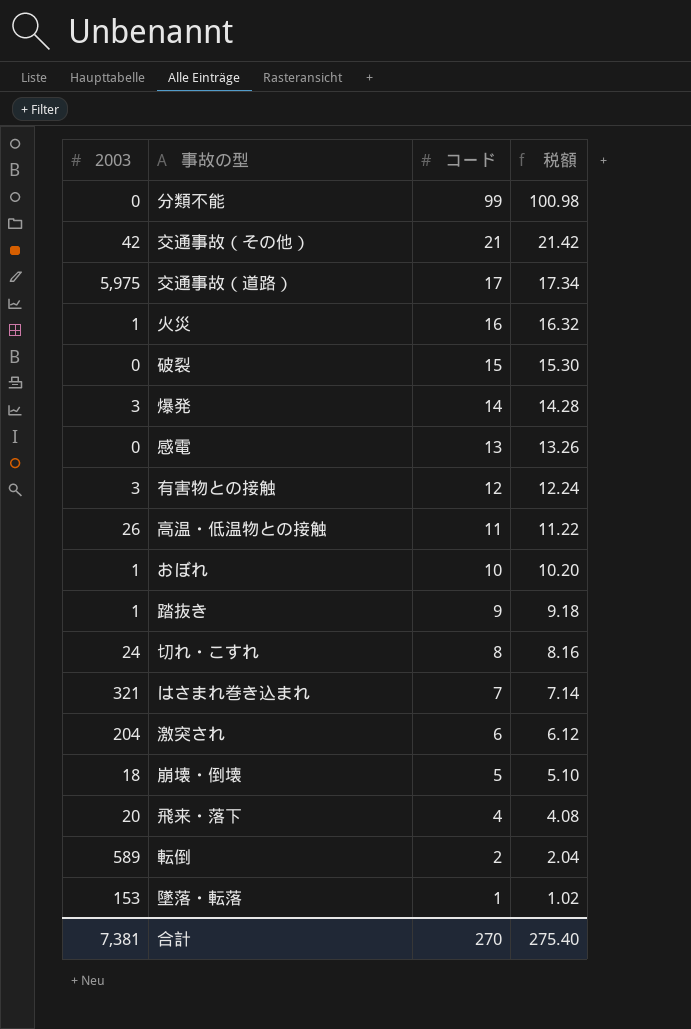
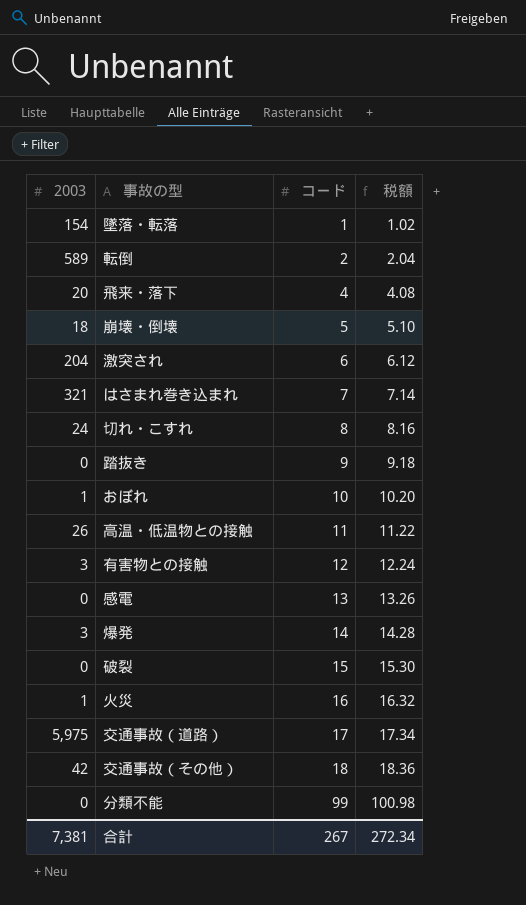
row order: コード descending -> コード ascending
墜落・転落 | 2003: 153 -> 154
踏抜き | 2003: 1 -> 0
交通事故（その他） | コード: 21 -> 18
交通事故（その他） | 税額: 21.42 -> 18.36
合計 | コード: 270 -> 267
合計 | 税額: 275.40 -> 272.34

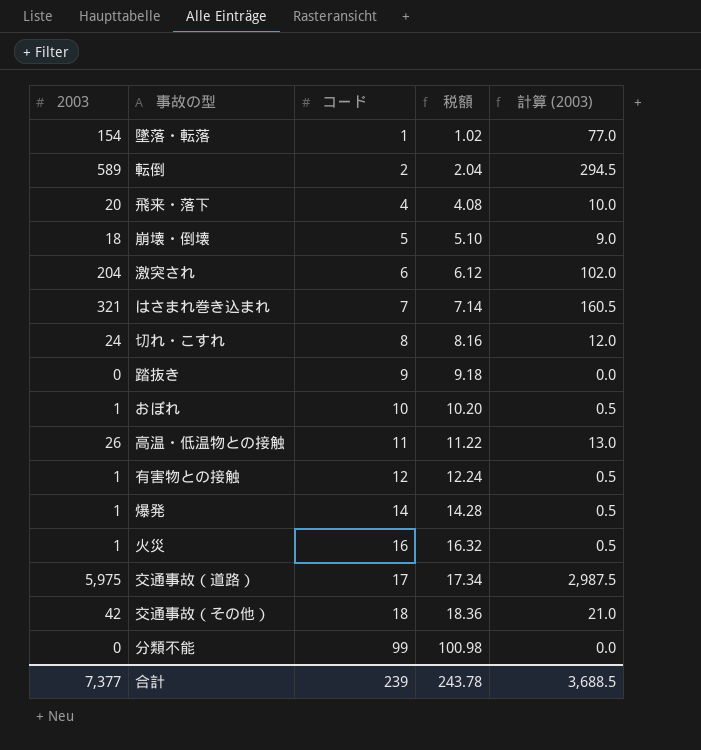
column 計算 (2003) | formula: none -> [2003] * 0.5
row 感電: 0 | 13 | 13.26 -> none
row 破裂: 0 | 15 | 15.30 -> none
有害物との接触 | 2003: 3 -> 1
爆発 | 2003: 3 -> 1
合計 | 2003: 7,381 -> 7,377
合計 | コード: 267 -> 239
合計 | 税額: 272.34 -> 243.78

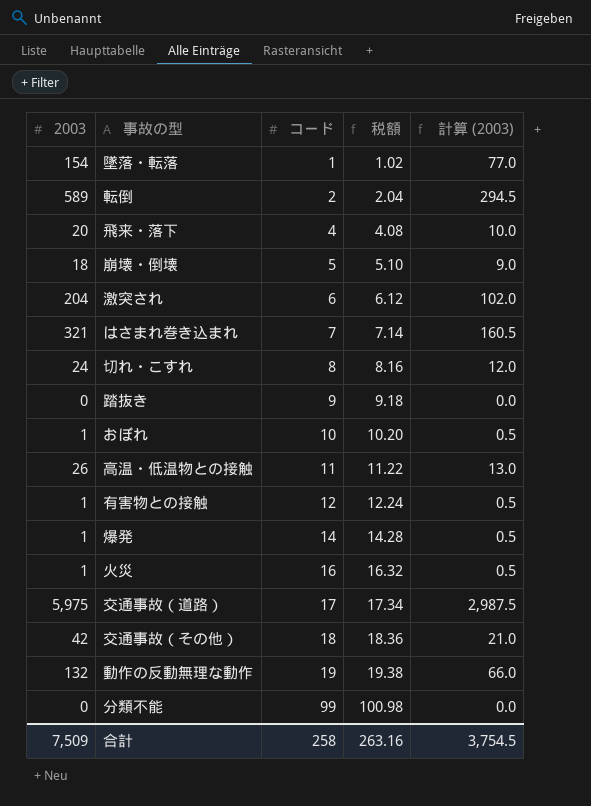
row 動作の反動無理な動作: none -> 132 | 19 | 19.38 | 66.0
合計 | 2003: 7,377 -> 7,509
合計 | コード: 239 -> 258
合計 | 税額: 243.78 -> 263.16
合計 | 計算 (2003): 3,688.5 -> 3,754.5

